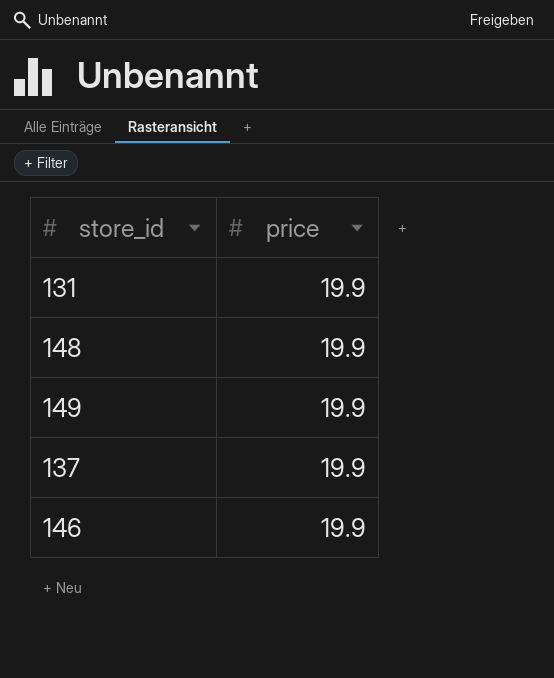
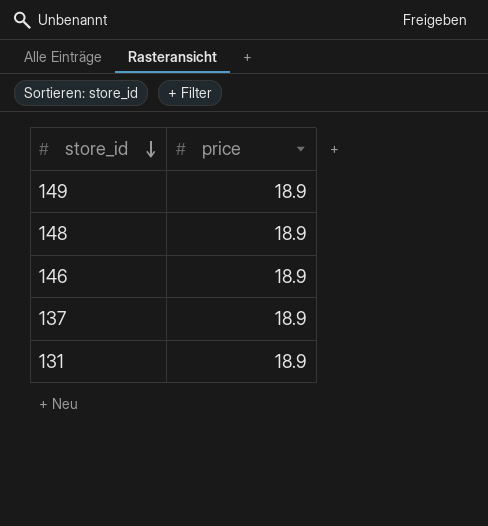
row order: none -> store_id descending
149 | price: 19.9 -> 18.9
148 | price: 19.9 -> 18.9
146 | price: 19.9 -> 18.9
137 | price: 19.9 -> 18.9
131 | price: 19.9 -> 18.9

